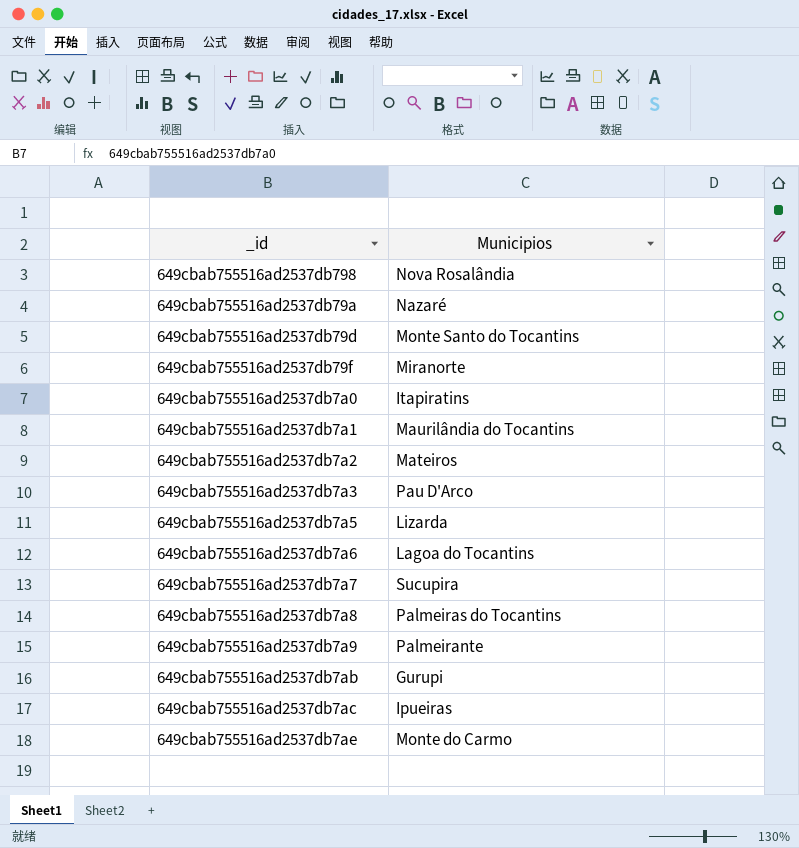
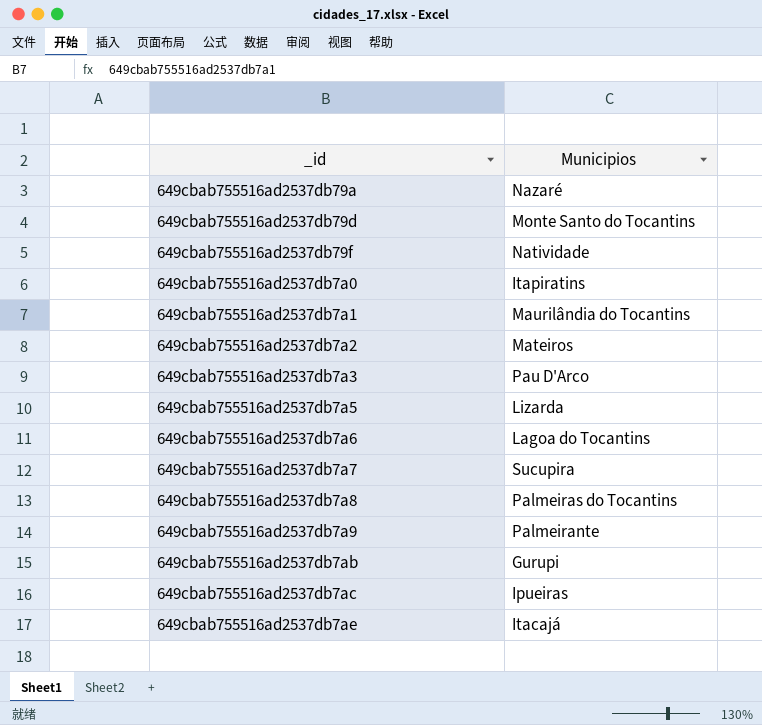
row 649cbab755516ad2537db798: Nova Rosalândia -> none
649cbab755516ad2537db79f | Municipios: Miranorte -> Natividade
649cbab755516ad2537db7ae | Municipios: Monte do Carmo -> Itacajá

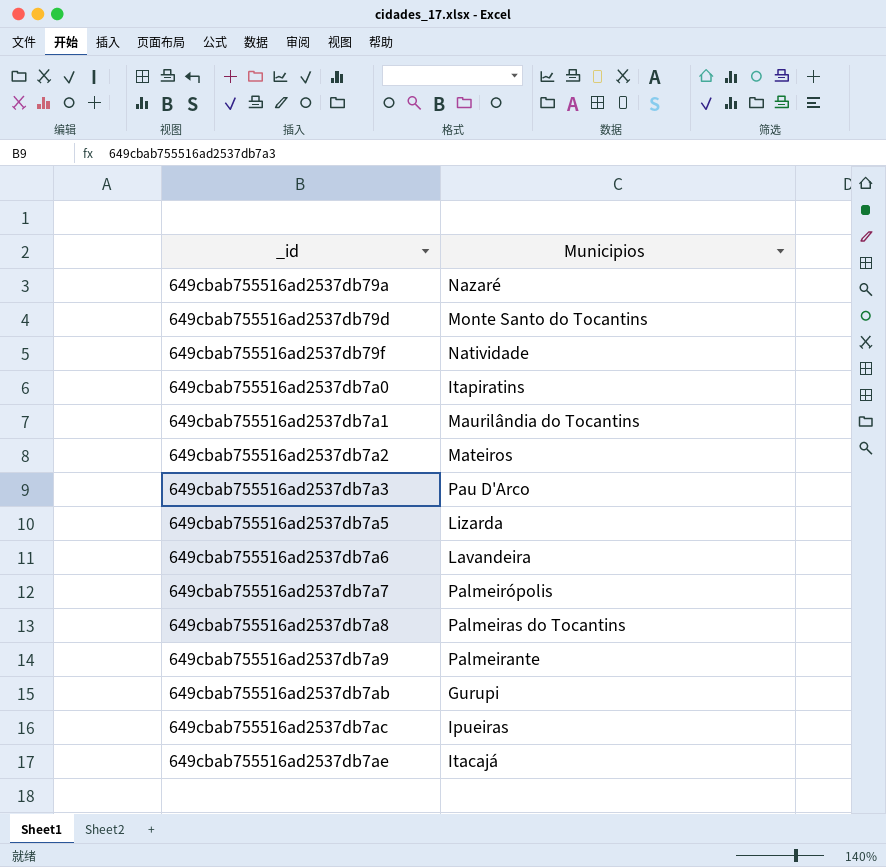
649cbab755516ad2537db7a6 | Municipios: Lagoa do Tocantins -> Lavandeira
649cbab755516ad2537db7a7 | Municipios: Sucupira -> Palmeirópolis

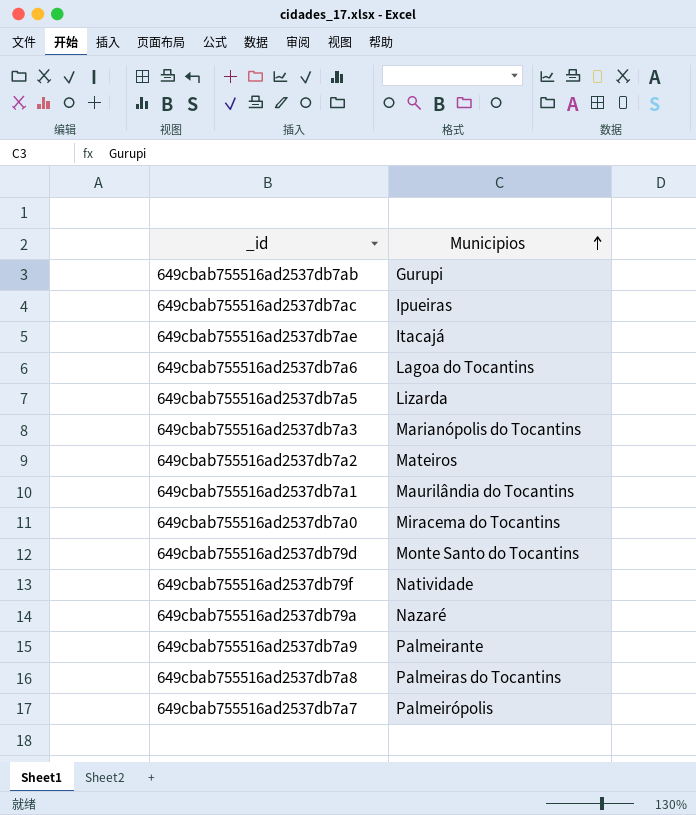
row order: none -> Municipios ascending
649cbab755516ad2537db7a6 | Municipios: Lavandeira -> Lagoa do Tocantins
649cbab755516ad2537db7a3 | Municipios: Pau D'Arco -> Marianópolis do Tocantins
649cbab755516ad2537db7a0 | Municipios: Itapiratins -> Miracema do Tocantins

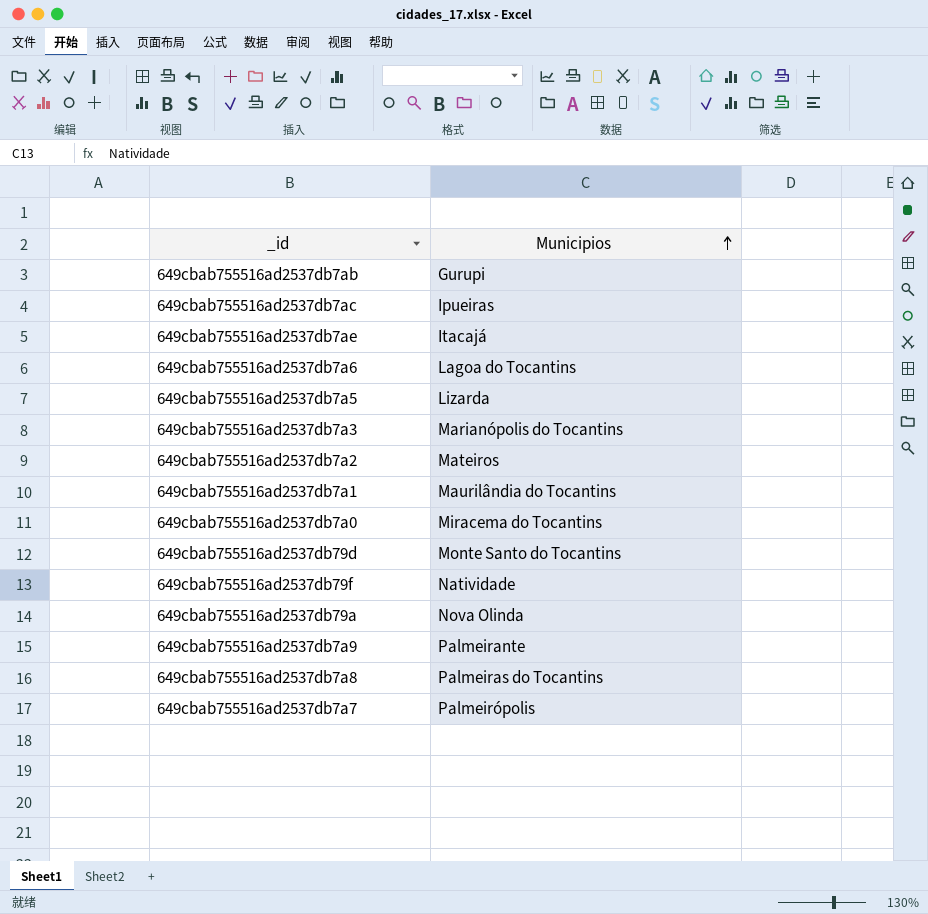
649cbab755516ad2537db79a | Municipios: Nazaré -> Nova Olinda

